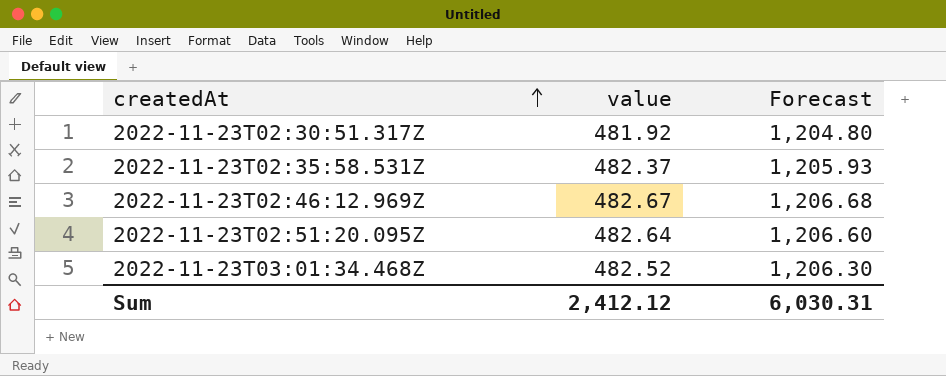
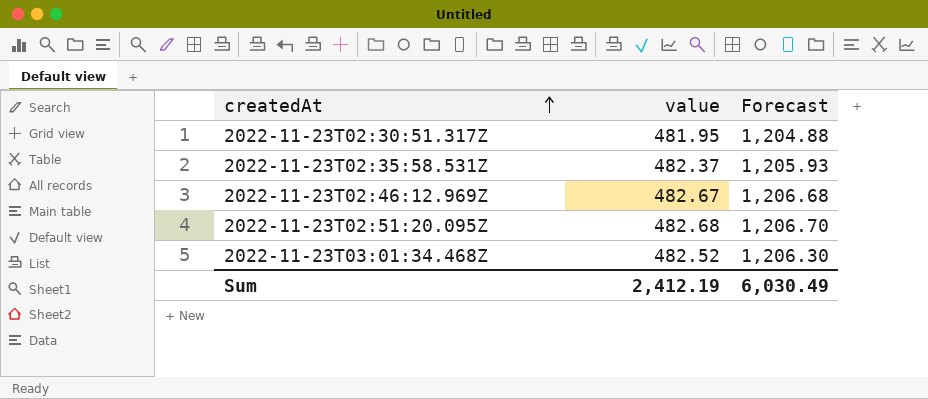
2022-11-23T02:30:51.317Z | value: 481.92 -> 481.95
2022-11-23T02:30:51.317Z | Forecast: 1,204.80 -> 1,204.88
2022-11-23T02:51:20.095Z | value: 482.64 -> 482.68
2022-11-23T02:51:20.095Z | Forecast: 1,206.60 -> 1,206.70
Sum | value: 2,412.12 -> 2,412.19
Sum | Forecast: 6,030.31 -> 6,030.49

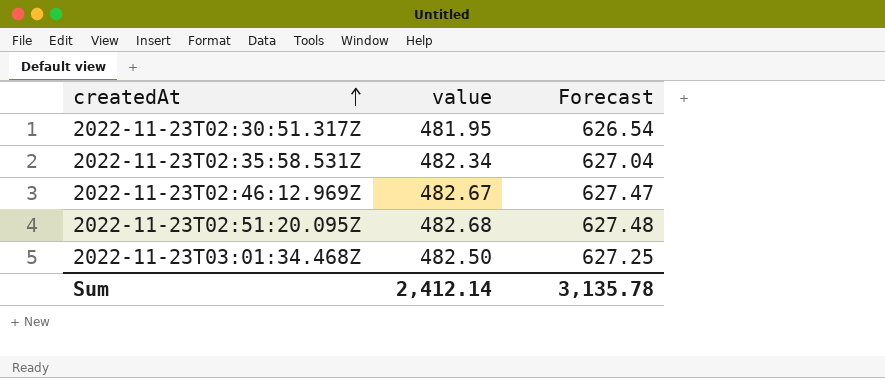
column Forecast | formula: [value] * 2.5 -> [value] * 1.3
2022-11-23T02:35:58.531Z | value: 482.37 -> 482.34
2022-11-23T03:01:34.468Z | value: 482.52 -> 482.50
Sum | value: 2,412.19 -> 2,412.14
Sum | Forecast: 6,030.49 -> 3,135.78

